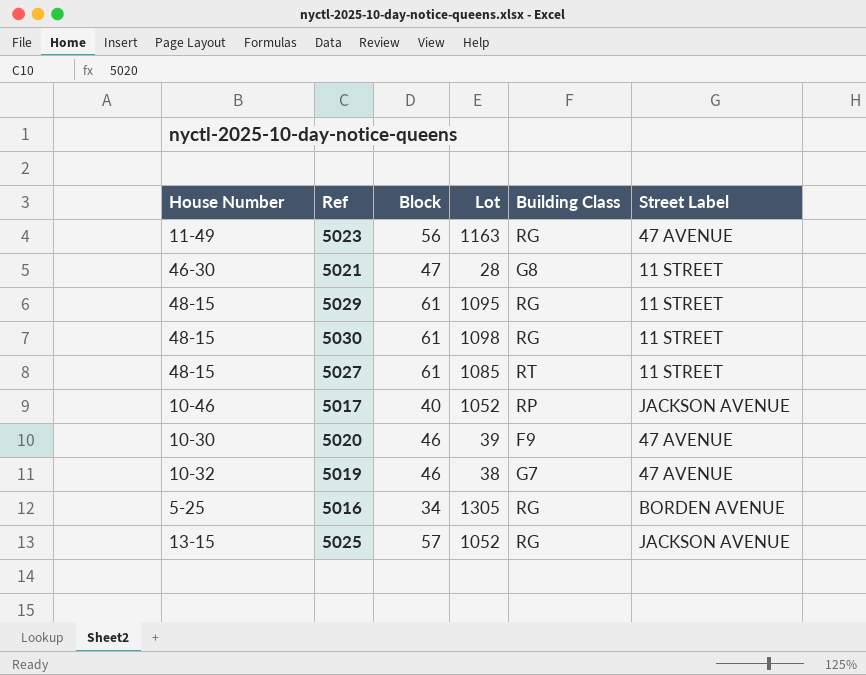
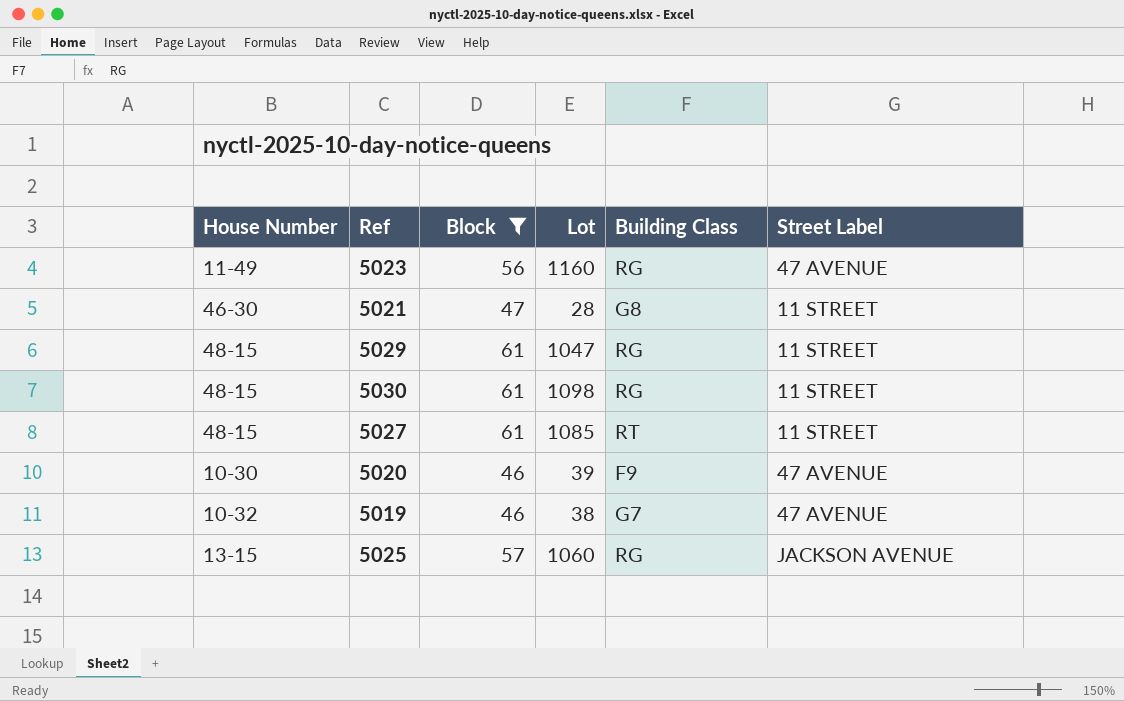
filter: none -> Block >= 46
5023 | Lot: 1163 -> 1160
5029 | Lot: 1095 -> 1047
5025 | Lot: 1052 -> 1060

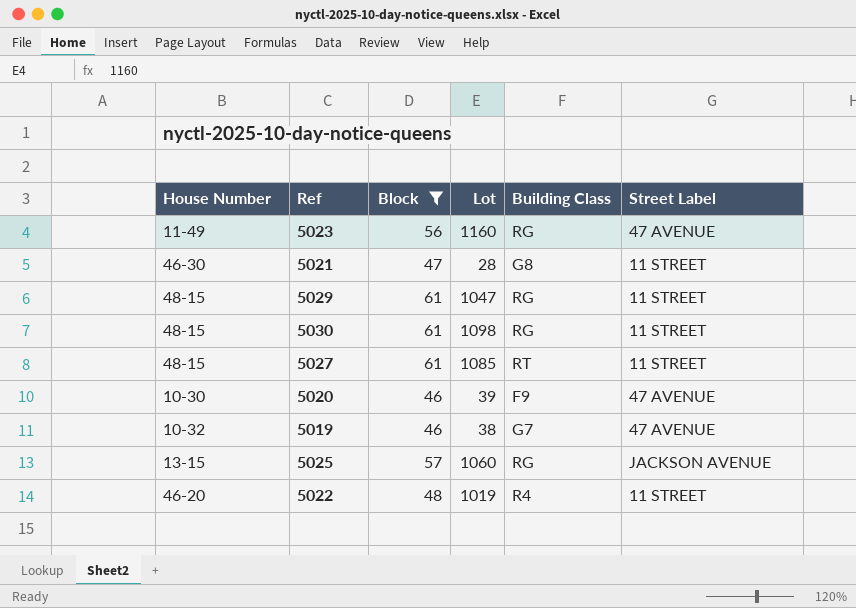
row 5022: none -> 46-20 | 48 | 1019 | R4 | 11 STREET

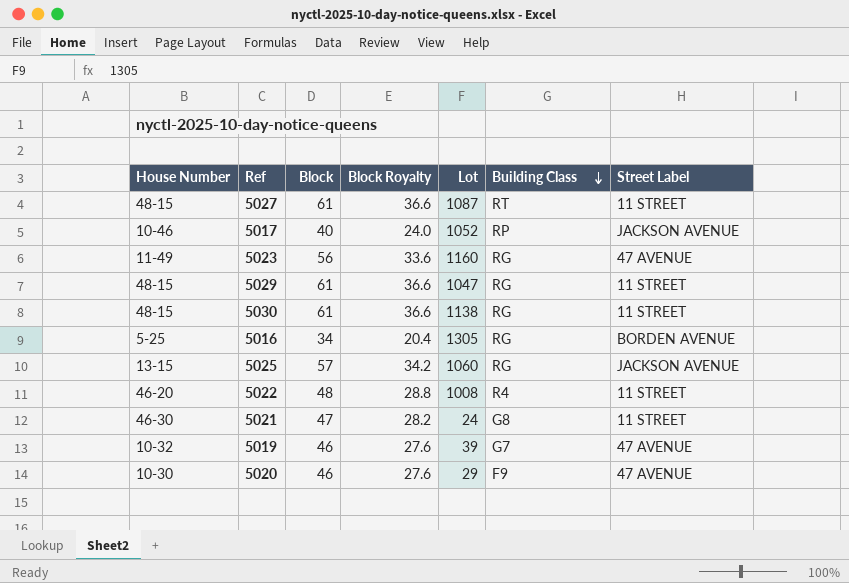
filter: Block >= 46 -> none
row order: none -> Building Class descending
column Block Royalty | formula: none -> [Block] * 0.6
5027 | Lot: 1085 -> 1087
5030 | Lot: 1098 -> 1138
5022 | Lot: 1019 -> 1008
5021 | Lot: 28 -> 24
5019 | Lot: 38 -> 39
5020 | Lot: 39 -> 29

